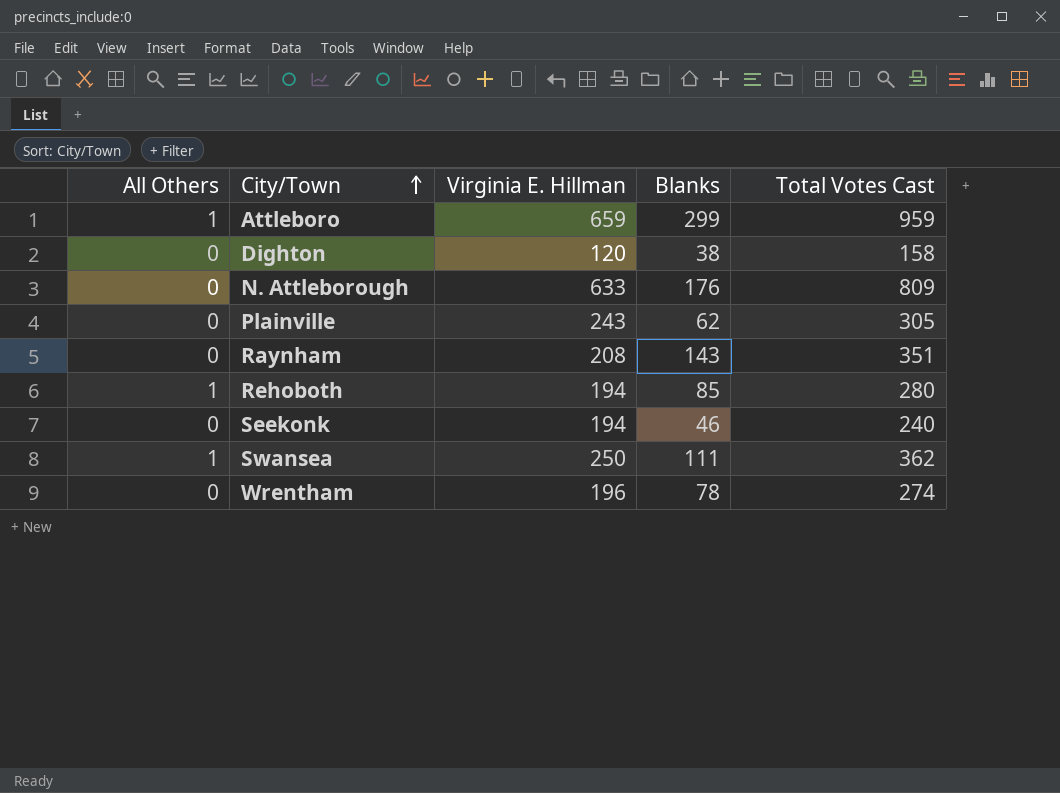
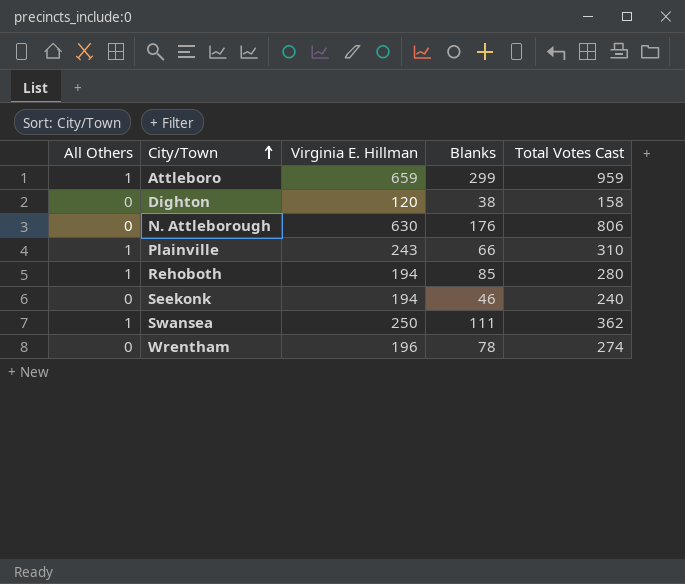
row Raynham: 0 | 208 | 143 | 351 -> none
N. Attleborough | Virginia E. Hillman: 633 -> 630
N. Attleborough | Total Votes Cast: 809 -> 806
Plainville | All Others: 0 -> 1
Plainville | Blanks: 62 -> 66
Plainville | Total Votes Cast: 305 -> 310

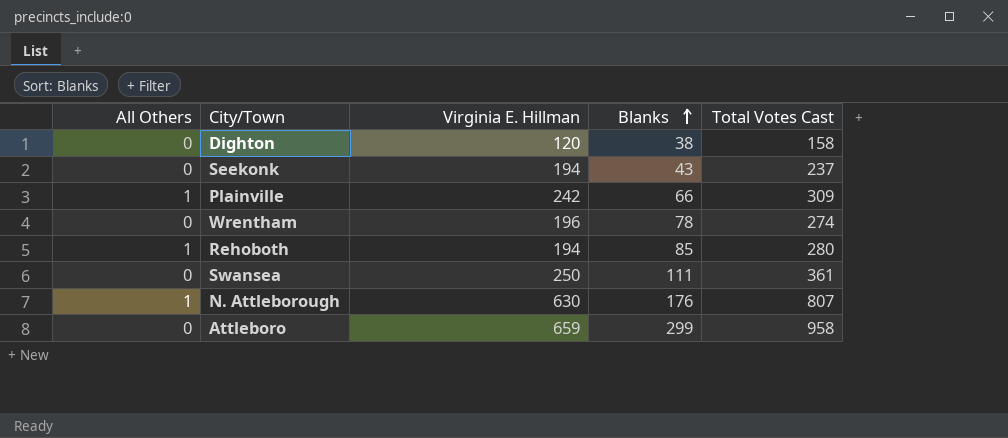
row order: City/Town ascending -> Blanks ascending
Seekonk | Blanks: 46 -> 43
Seekonk | Total Votes Cast: 240 -> 237
Plainville | Virginia E. Hillman: 243 -> 242
Plainville | Total Votes Cast: 310 -> 309
Swansea | All Others: 1 -> 0
Swansea | Total Votes Cast: 362 -> 361
N. Attleborough | All Others: 0 -> 1
N. Attleborough | Total Votes Cast: 806 -> 807
Attleboro | All Others: 1 -> 0
Attleboro | Total Votes Cast: 959 -> 958

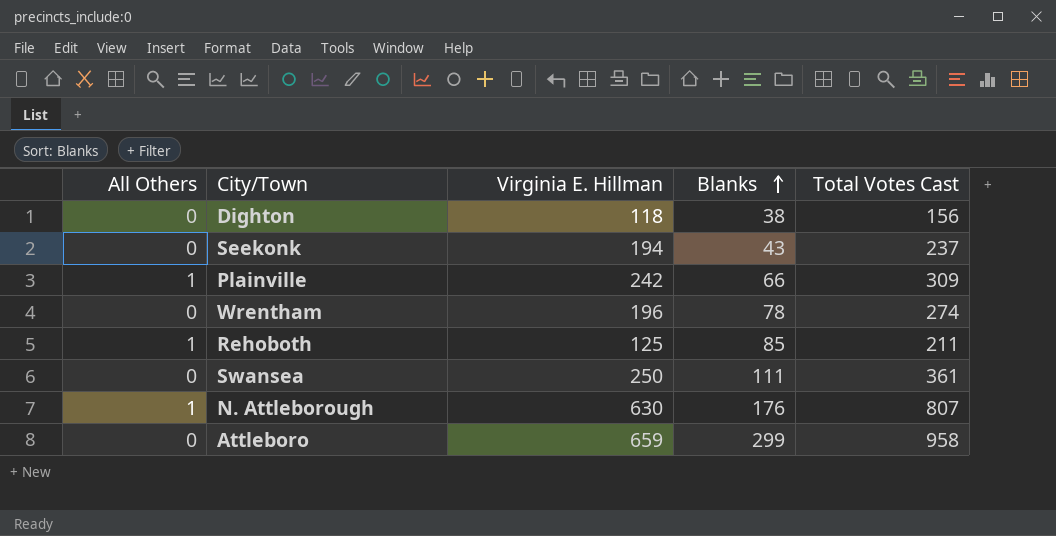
Dighton | Virginia E. Hillman: 120 -> 118
Dighton | Total Votes Cast: 158 -> 156
Rehoboth | Virginia E. Hillman: 194 -> 125
Rehoboth | Total Votes Cast: 280 -> 211

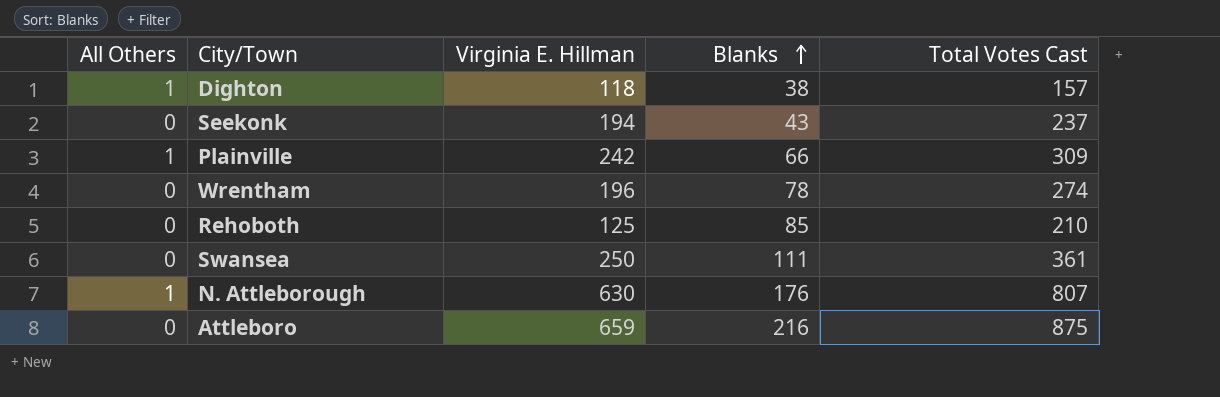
Dighton | All Others: 0 -> 1
Dighton | Total Votes Cast: 156 -> 157
Rehoboth | All Others: 1 -> 0
Rehoboth | Total Votes Cast: 211 -> 210
Attleboro | Blanks: 299 -> 216
Attleboro | Total Votes Cast: 958 -> 875

